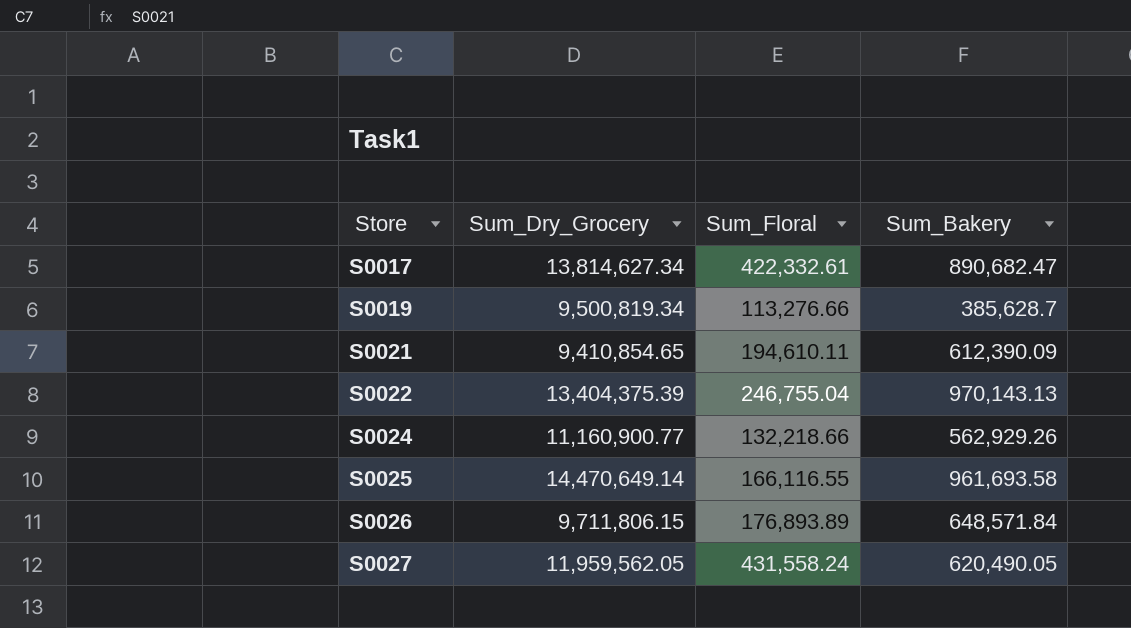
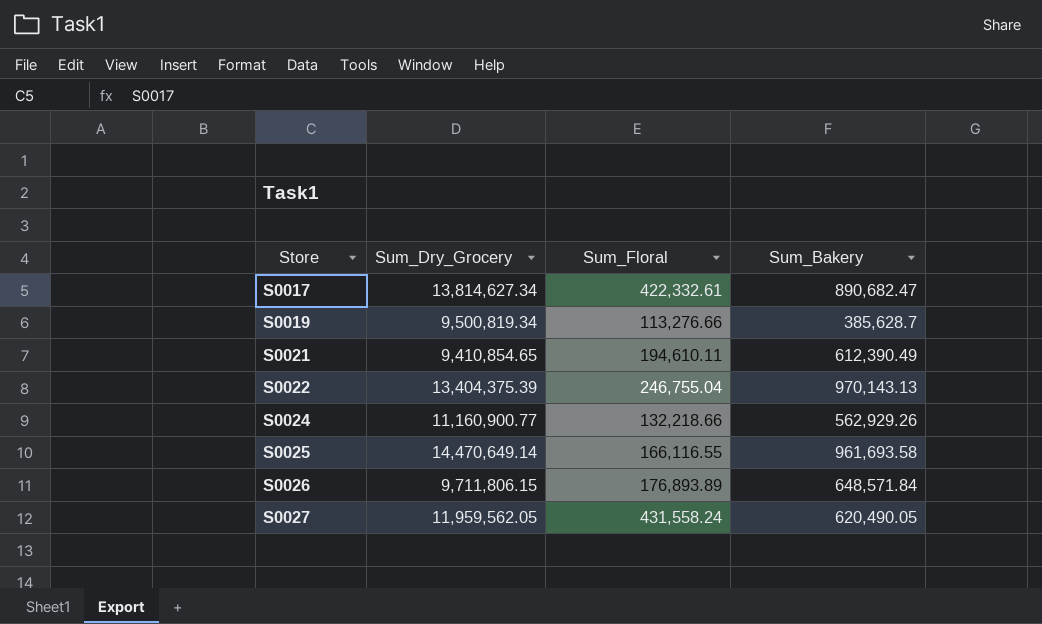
S0021 | Sum_Bakery: 612,390.09 -> 612,390.49

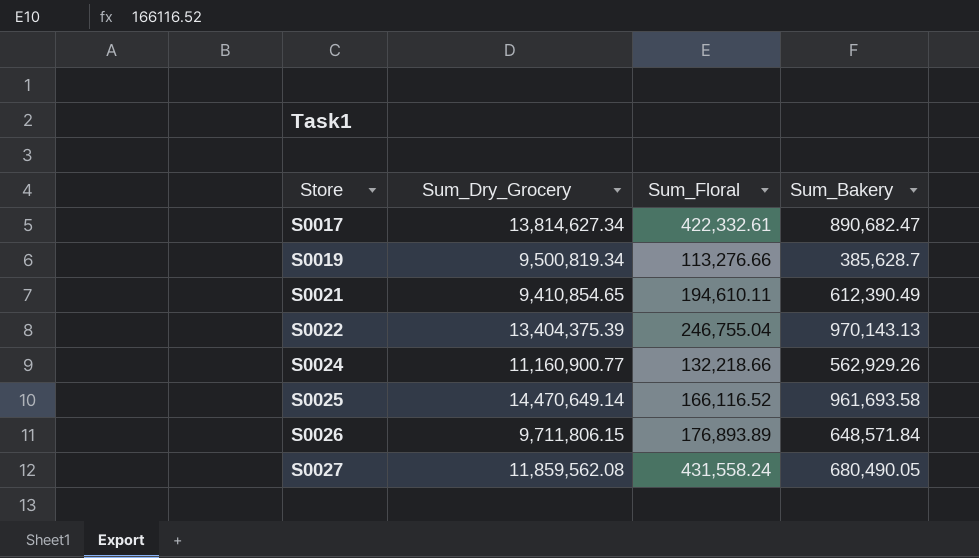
S0025 | Sum_Floral: 166,116.55 -> 166,116.52
S0027 | Sum_Dry_Grocery: 11,959,562.05 -> 11,859,562.08
S0027 | Sum_Bakery: 620,490.05 -> 680,490.05

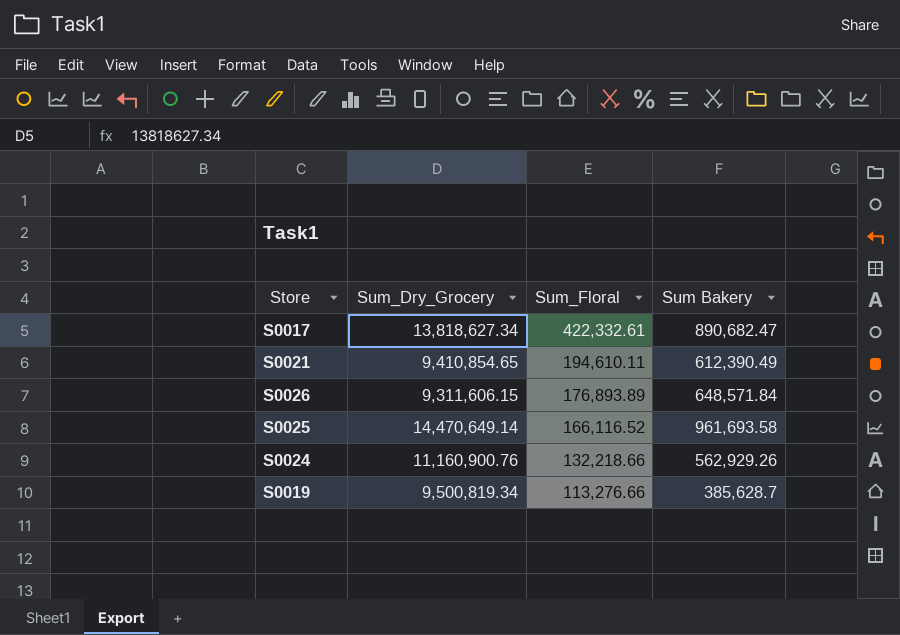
row order: Store ascending -> Sum_Floral descending
column name: Sum_Bakery -> Sum Bakery
row S0022: 13,404,375.39 | 246,755.04 | 970,143.13 -> none
row S0027: 11,859,562.08 | 431,558.24 | 680,490.05 -> none
S0017 | Sum_Dry_Grocery: 13,814,627.34 -> 13,818,627.34
S0026 | Sum_Dry_Grocery: 9,711,806.15 -> 9,311,606.15
S0024 | Sum_Dry_Grocery: 11,160,900.77 -> 11,160,900.76

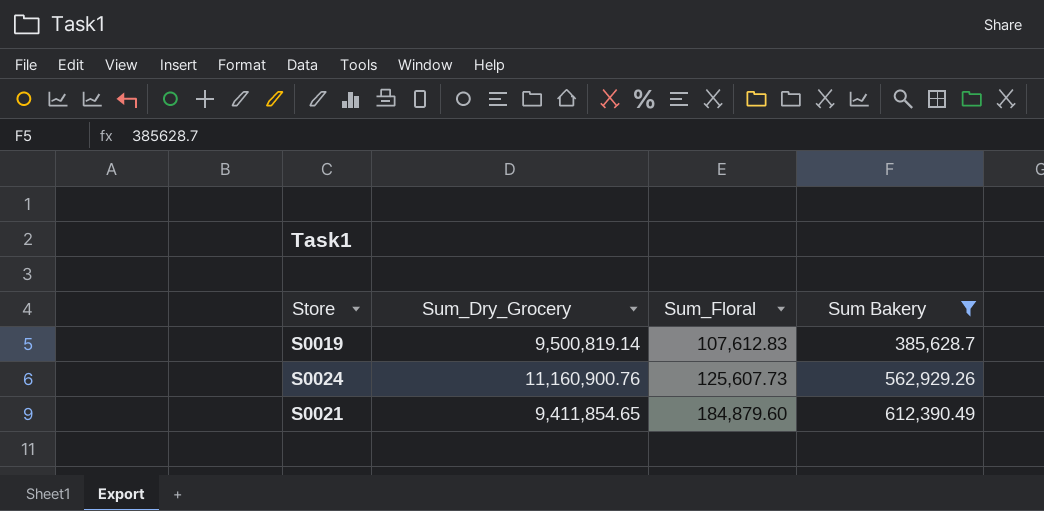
filter: none -> Sum Bakery <= 612,390.49
row order: Sum_Floral descending -> Sum_Floral ascending
S0019 | Sum_Dry_Grocery: 9,500,819.34 -> 9,500,819.14
S0019 | Sum_Floral: 113,276.66 -> 107,612.83
S0024 | Sum_Floral: 132,218.66 -> 125,607.73
S0021 | Sum_Dry_Grocery: 9,410,854.65 -> 9,411,854.65
S0021 | Sum_Floral: 194,610.11 -> 184,879.60

